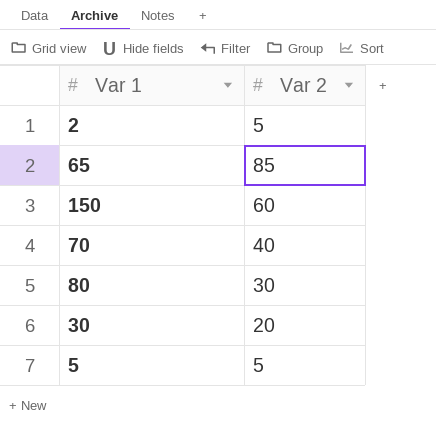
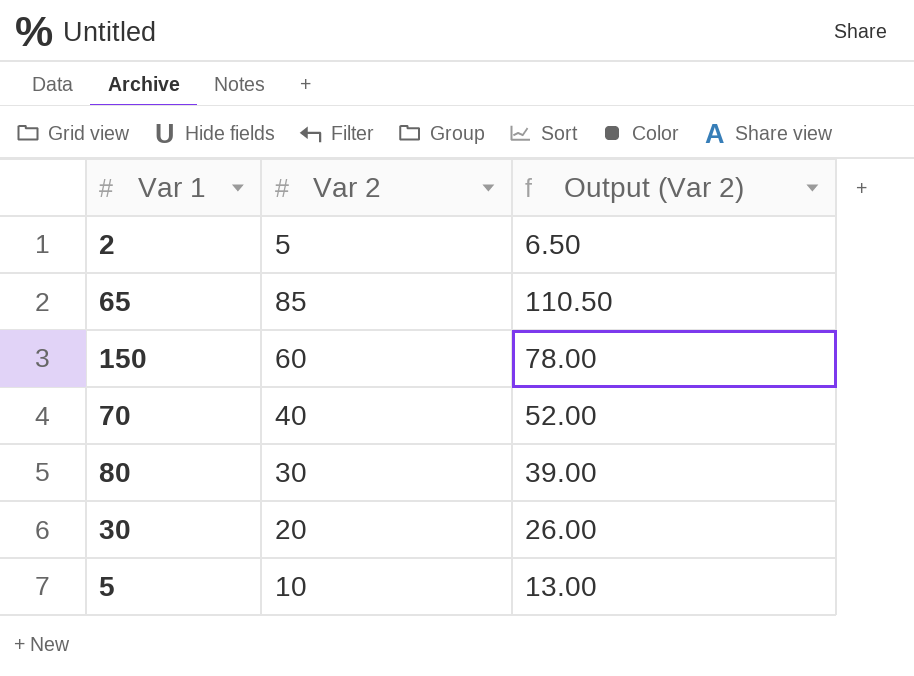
column Output (Var 2) | formula: none -> [Var 2] * 1.3
5 | Var 2: 5 -> 10

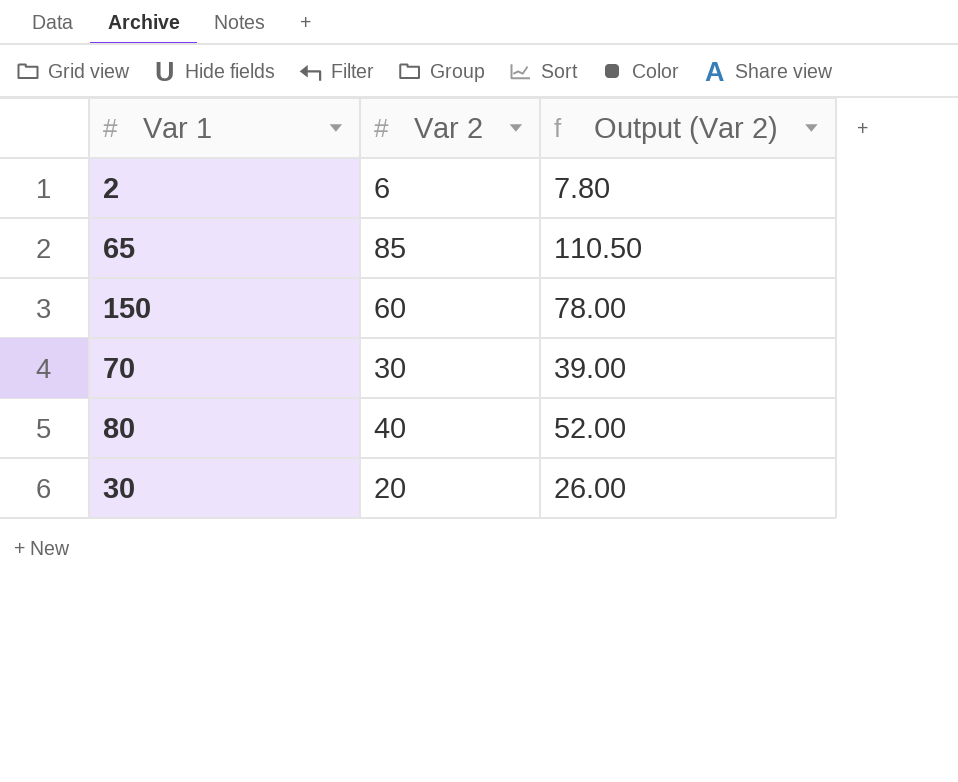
row 5: 10 | 13.00 -> none
2 | Var 2: 5 -> 6
2 | Output (Var 2): 6.50 -> 7.80
70 | Var 2: 40 -> 30
70 | Output (Var 2): 52.00 -> 39.00
80 | Var 2: 30 -> 40
80 | Output (Var 2): 39.00 -> 52.00

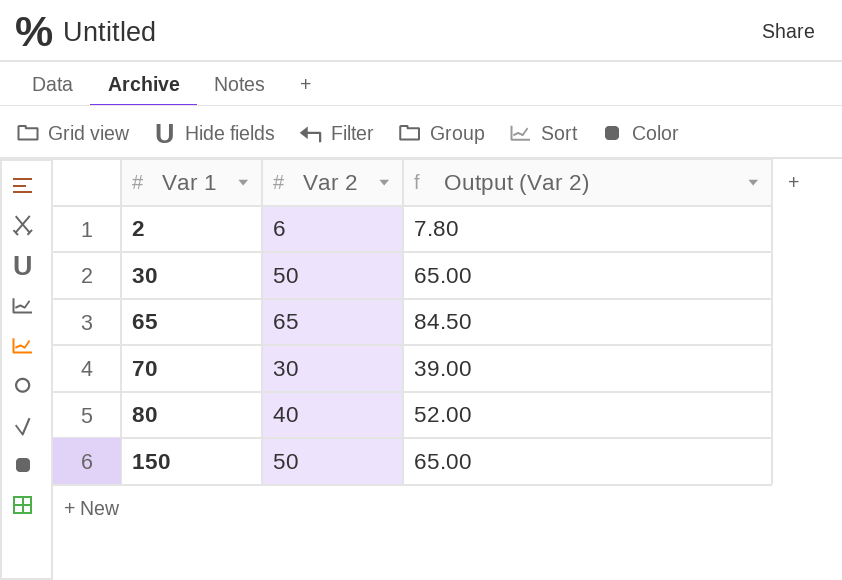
row order: none -> Var 1 ascending
30 | Var 2: 20 -> 50
30 | Output (Var 2): 26.00 -> 65.00
65 | Var 2: 85 -> 65
65 | Output (Var 2): 110.50 -> 84.50
150 | Var 2: 60 -> 50
150 | Output (Var 2): 78.00 -> 65.00

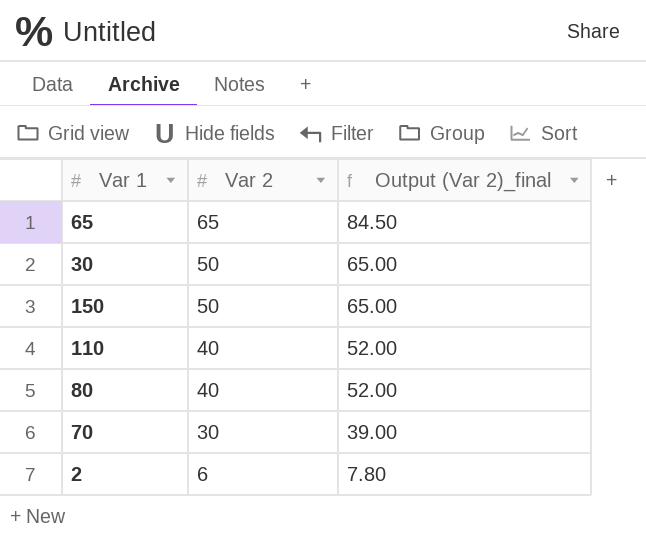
row order: Var 1 ascending -> Var 2 descending
column name: Output (Var 2) -> Output (Var 2)_final
row 110: none -> 40 | 52.00

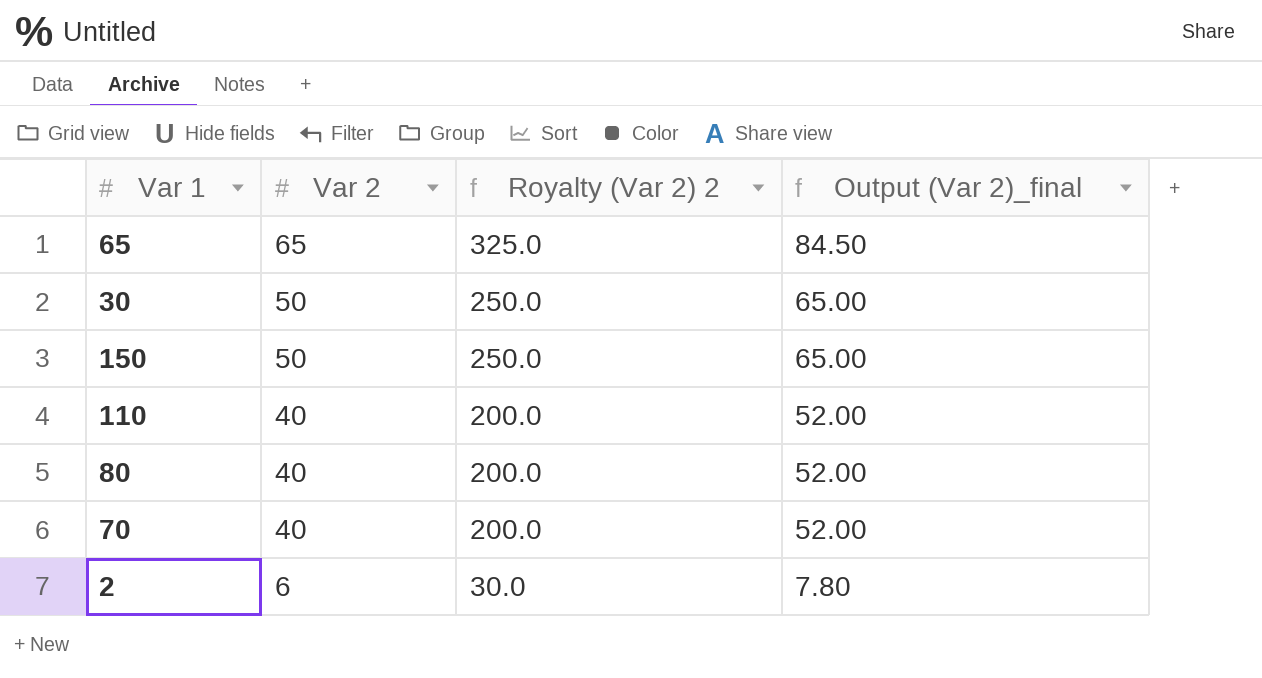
column Royalty (Var 2) 2 | formula: none -> [Var 2] * 5
70 | Var 2: 30 -> 40
70 | Output (Var 2)_final: 39.00 -> 52.00

